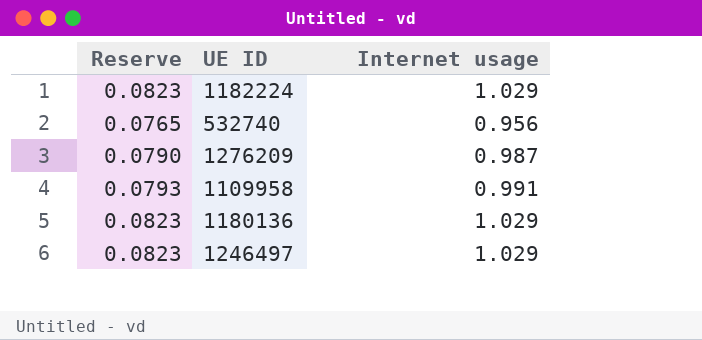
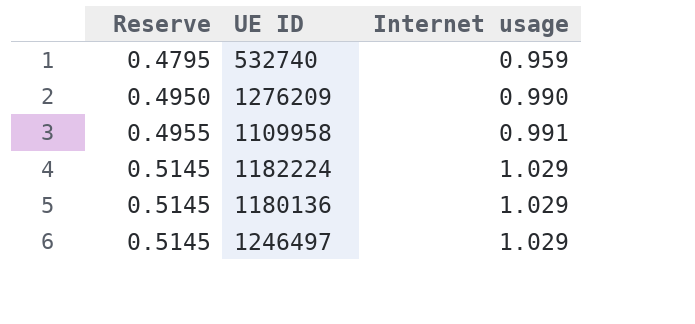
row order: none -> Reserve ascending
column Reserve | formula: [Internet usage] * 0.08 -> [Internet usage] * 0.5
532740 | Internet usage: 0.956 -> 0.959
1276209 | Internet usage: 0.987 -> 0.990

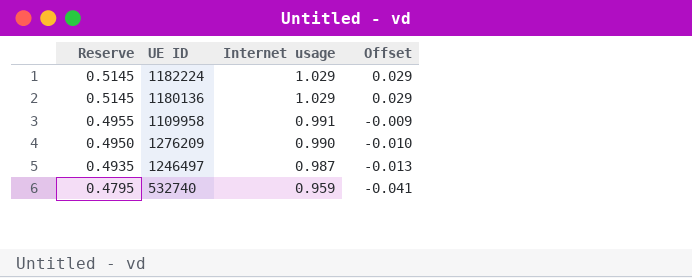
row order: Reserve ascending -> Reserve descending
column Offset | formula: none -> [Internet usage] - 1
1246497 | Reserve: 0.5145 -> 0.4935
1246497 | Internet usage: 1.029 -> 0.987

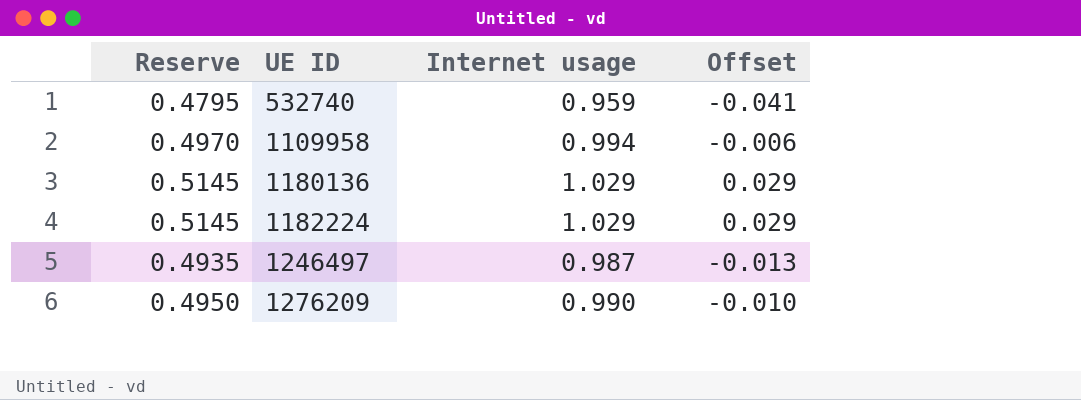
row order: Reserve descending -> UE ID ascending
1109958 | Reserve: 0.4955 -> 0.4970
1109958 | Internet usage: 0.991 -> 0.994
1109958 | Offset: -0.009 -> -0.006

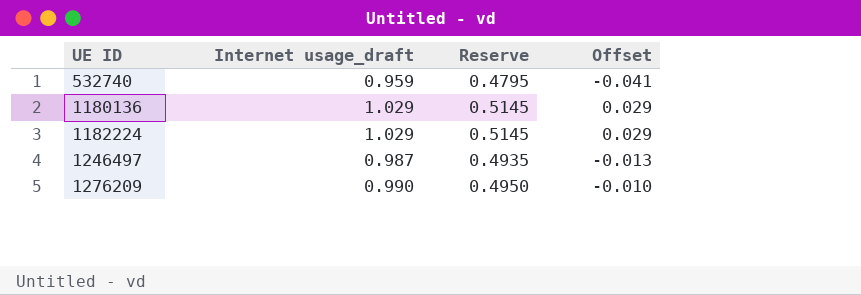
column name: Internet usage -> Internet usage_draft
column Reserve | position: 1 -> 3
row 1109958: 0.4970 | 0.994 | -0.006 -> none

